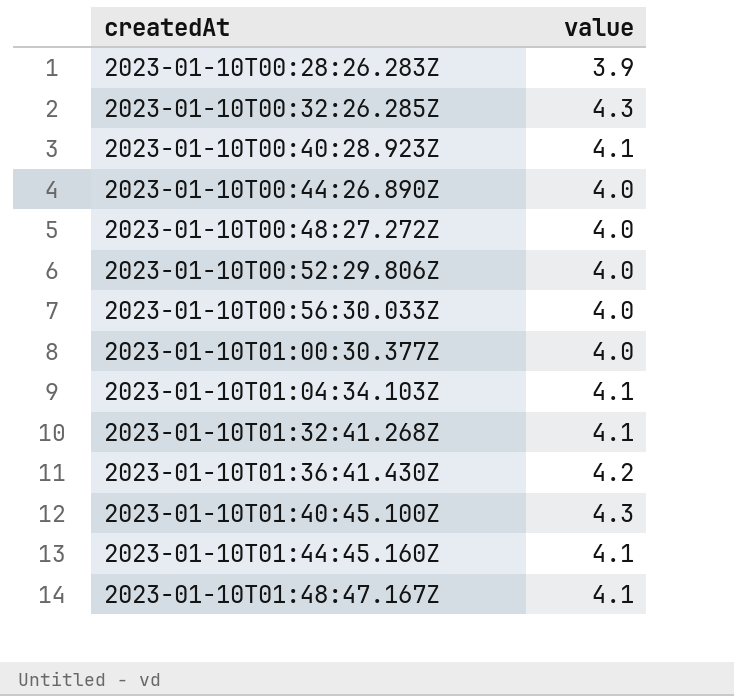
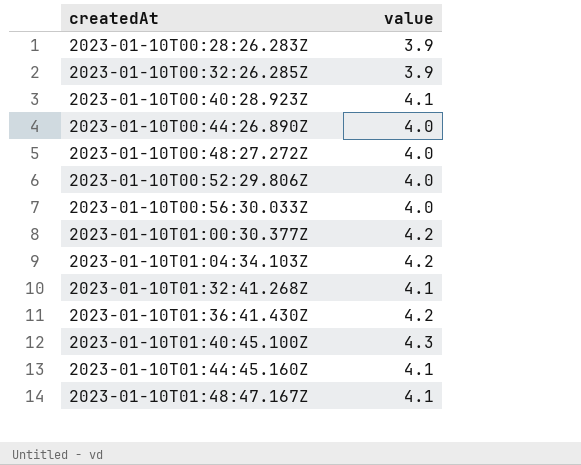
2023-01-10T00:32:26.285Z | value: 4.3 -> 3.9
2023-01-10T01:00:30.377Z | value: 4.0 -> 4.2
2023-01-10T01:04:34.103Z | value: 4.1 -> 4.2

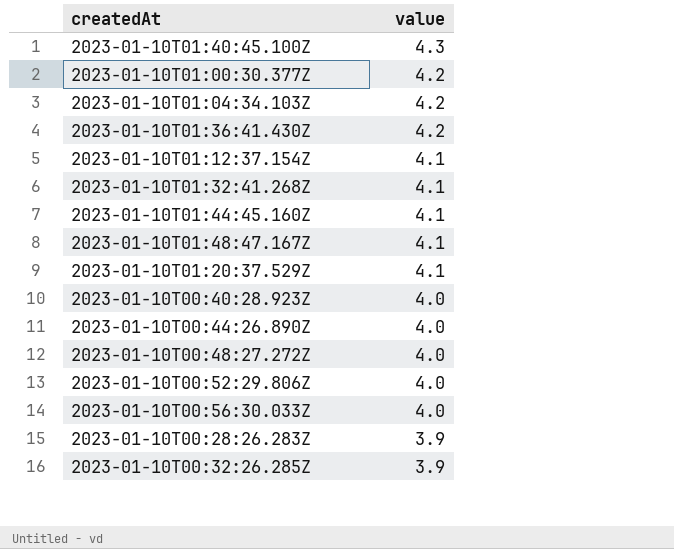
row order: createdAt ascending -> value descending
row 2023-01-10T01:12:37.154Z: none -> 4.1
row 2023-01-10T01:20:37.529Z: none -> 4.1
2023-01-10T00:40:28.923Z | value: 4.1 -> 4.0

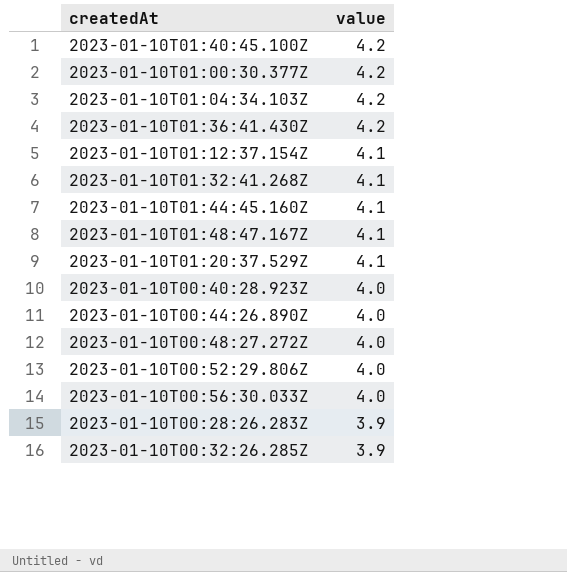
2023-01-10T01:40:45.100Z | value: 4.3 -> 4.2

